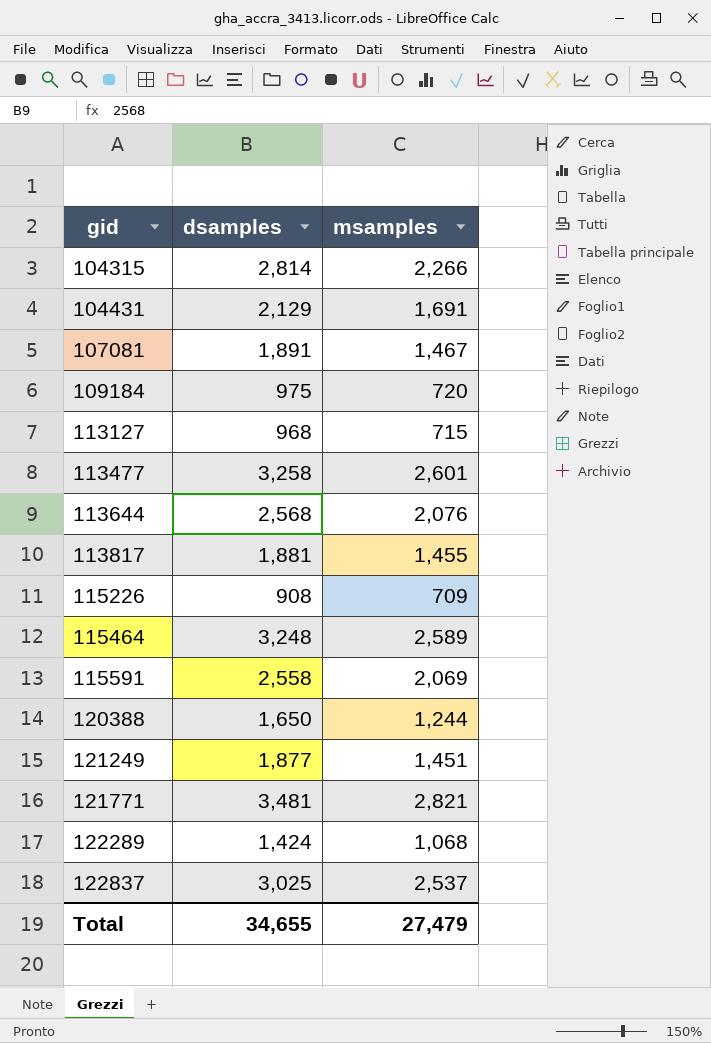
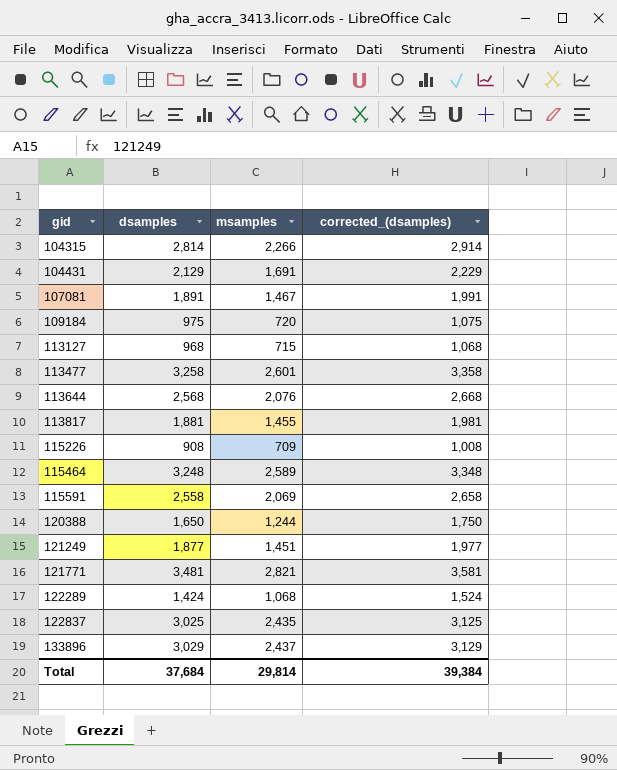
column corrected_(dsamples) | formula: none -> [dsamples] + 100
122837 | msamples: 2,537 -> 2,435
row 133896: none -> 3,029 | 2,437 | 3,129
Total | dsamples: 34,655 -> 37,684
Total | msamples: 27,479 -> 29,814

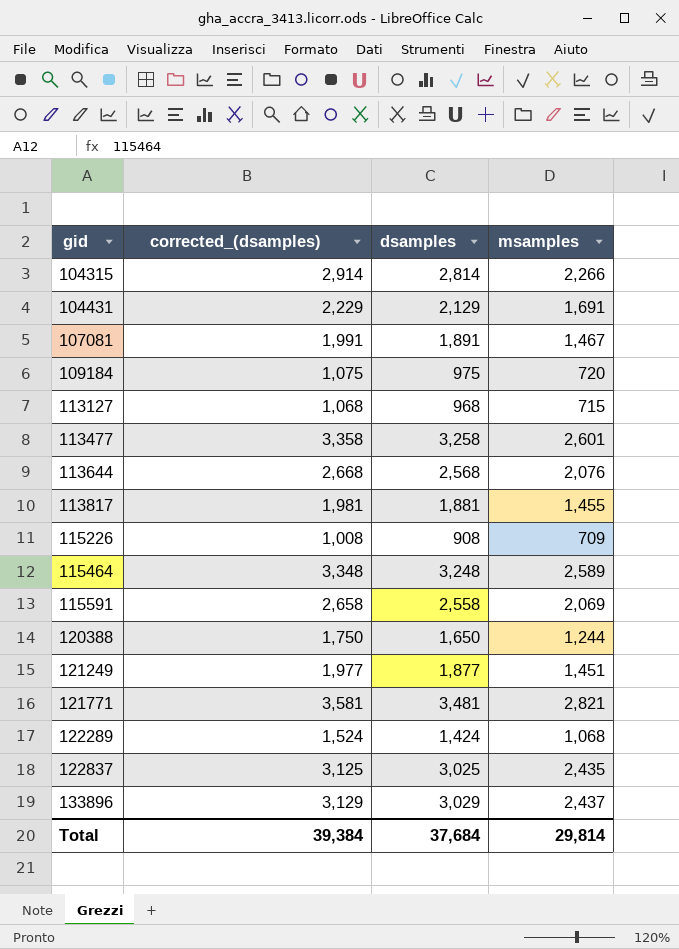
column corrected_(dsamples) | position: 4 -> 2

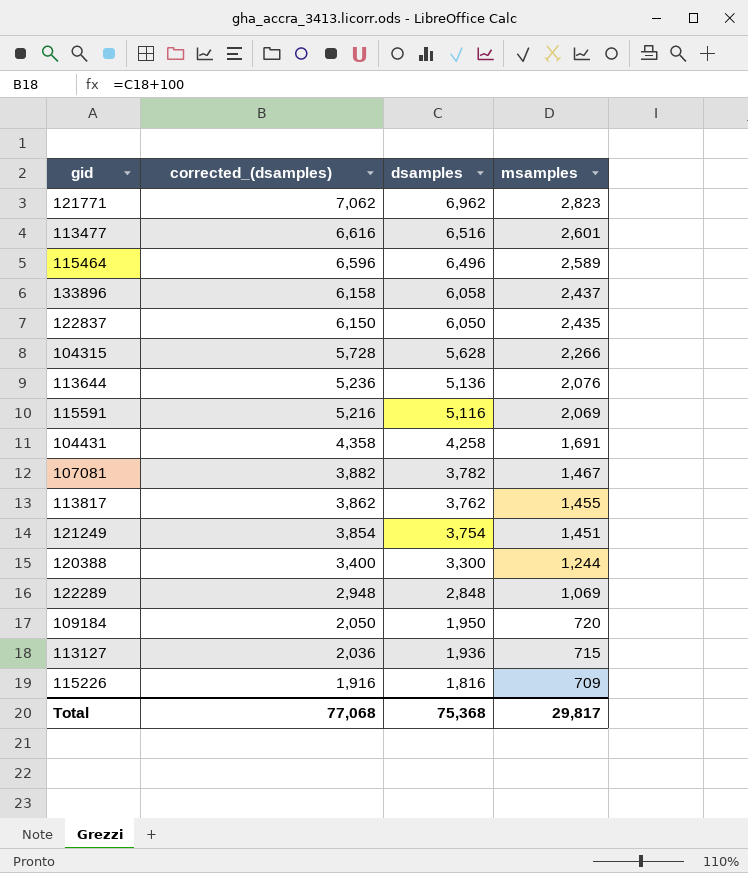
row order: gid ascending -> corrected_(dsamples) descending
121771 | corrected_(dsamples): 3,581 -> 7,062
121771 | dsamples: 3,481 -> 6,962
121771 | msamples: 2,821 -> 2,823
113477 | corrected_(dsamples): 3,358 -> 6,616
113477 | dsamples: 3,258 -> 6,516
115464 | corrected_(dsamples): 3,348 -> 6,596
115464 | dsamples: 3,248 -> 6,496
133896 | corrected_(dsamples): 3,129 -> 6,158
133896 | dsamples: 3,029 -> 6,058
122837 | corrected_(dsamples): 3,125 -> 6,150
122837 | dsamples: 3,025 -> 6,050
104315 | corrected_(dsamples): 2,914 -> 5,728
104315 | dsamples: 2,814 -> 5,628
113644 | corrected_(dsamples): 2,668 -> 5,236
113644 | dsamples: 2,568 -> 5,136
115591 | corrected_(dsamples): 2,658 -> 5,216
115591 | dsamples: 2,558 -> 5,116
104431 | corrected_(dsamples): 2,229 -> 4,358
104431 | dsamples: 2,129 -> 4,258
107081 | corrected_(dsamples): 1,991 -> 3,882
107081 | dsamples: 1,891 -> 3,782
113817 | corrected_(dsamples): 1,981 -> 3,862
113817 | dsamples: 1,881 -> 3,762
121249 | corrected_(dsamples): 1,977 -> 3,854
121249 | dsamples: 1,877 -> 3,754
120388 | corrected_(dsamples): 1,750 -> 3,400
120388 | dsamples: 1,650 -> 3,300
122289 | corrected_(dsamples): 1,524 -> 2,948
122289 | dsamples: 1,424 -> 2,848
122289 | msamples: 1,068 -> 1,069
109184 | corrected_(dsamples): 1,075 -> 2,050
109184 | dsamples: 975 -> 1,950
113127 | corrected_(dsamples): 1,068 -> 2,036
113127 | dsamples: 968 -> 1,936
115226 | corrected_(dsamples): 1,008 -> 1,916
115226 | dsamples: 908 -> 1,816
Total | corrected_(dsamples): 39,384 -> 77,068
Total | dsamples: 37,684 -> 75,368
Total | msamples: 29,814 -> 29,817

